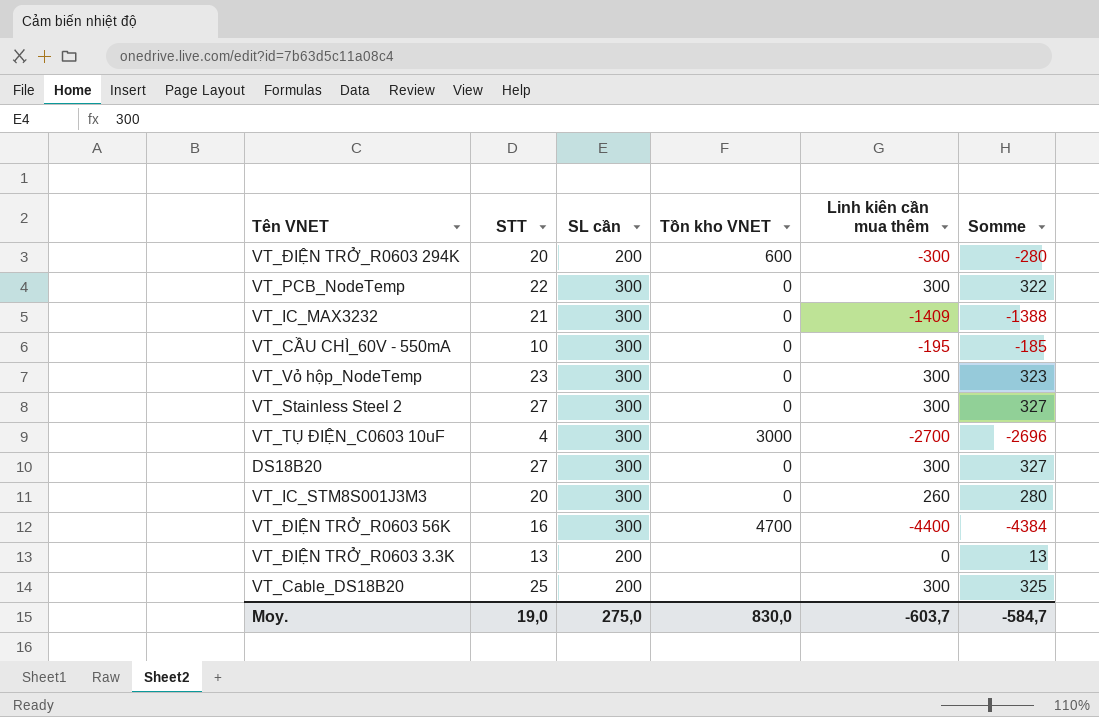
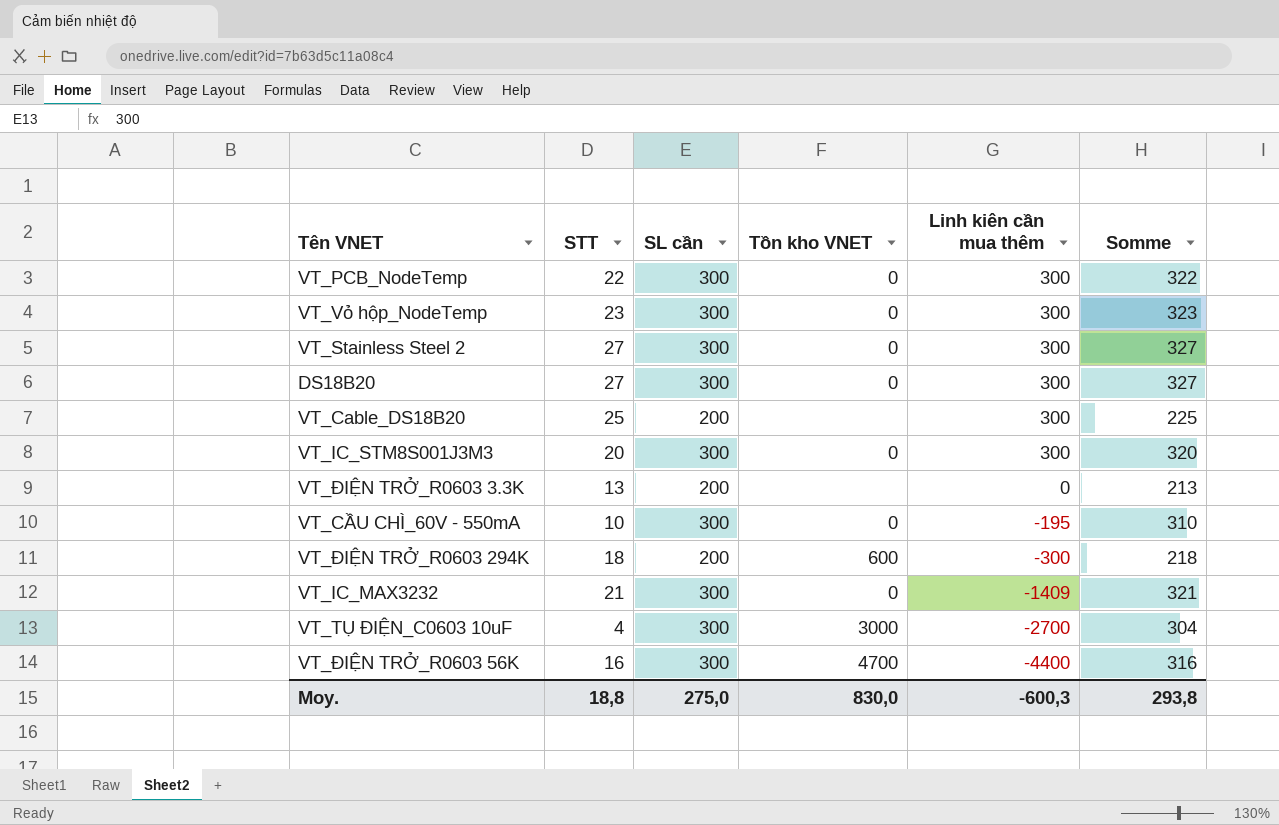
row order: none -> Linh kiên cần mua thêm descending
column Somme | formula: [STT] + [Linh kiên cần mua thêm] -> [STT] + [SL cần]
VT_IC_STM8S001J3M3 | Linh kiên cần mua thêm: 260 -> 300
VT_ĐIỆN TRỞ_R0603 294K | STT: 20 -> 18
Moy. | STT: 19,0 -> 18,8
Moy. | Linh kiên cần mua thêm: -603,7 -> -600,3
Moy. | Somme: -584,7 -> 293,8

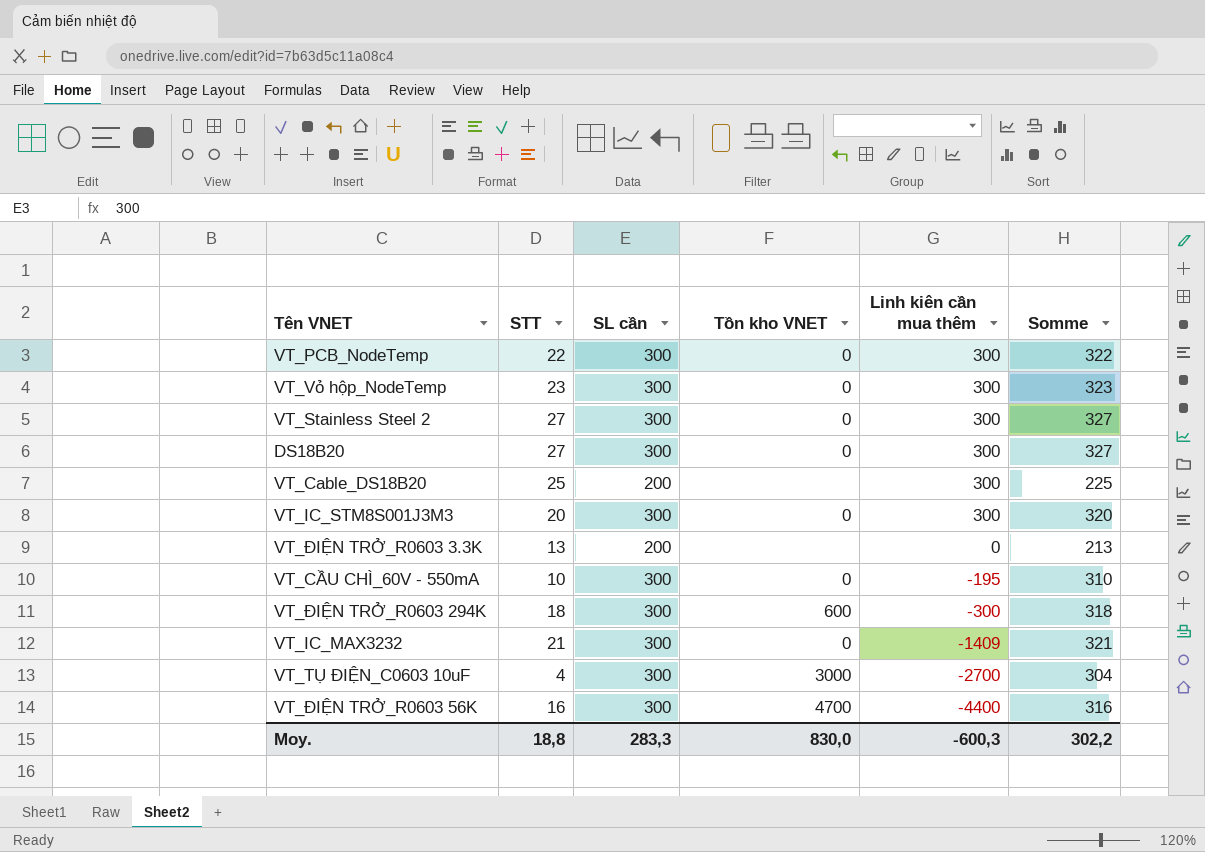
VT_ĐIỆN TRỞ_R0603 294K | SL cần: 200 -> 300
VT_ĐIỆN TRỞ_R0603 294K | Somme: 218 -> 318
Moy. | SL cần: 275,0 -> 283,3
Moy. | Somme: 293,8 -> 302,2

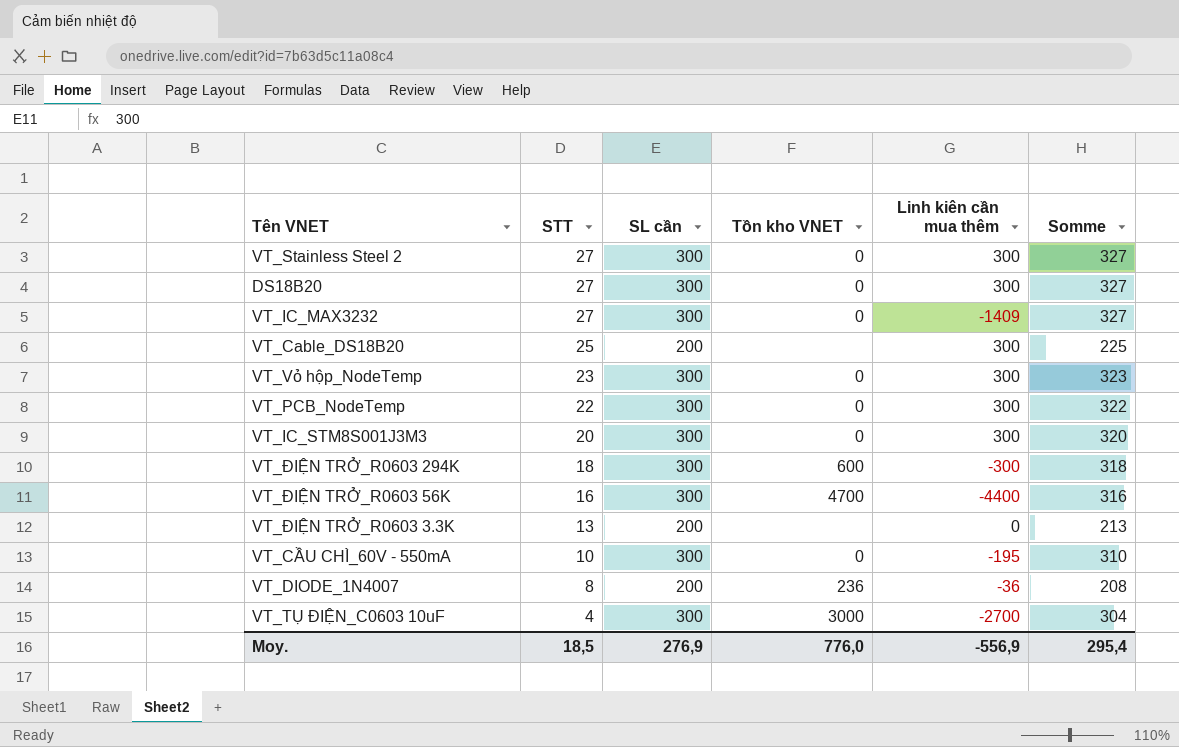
row order: Linh kiên cần mua thêm descending -> STT descending
VT_IC_MAX3232 | STT: 21 -> 27
VT_IC_MAX3232 | Somme: 321 -> 327
row VT_DIODE_1N4007: none -> 8 | 200 | 236 | -36 | 208
Moy. | STT: 18,8 -> 18,5
Moy. | SL cần: 283,3 -> 276,9
Moy. | Tồn kho VNET: 830,0 -> 776,0
Moy. | Linh kiên cần mua thêm: -600,3 -> -556,9
Moy. | Somme: 302,2 -> 295,4

